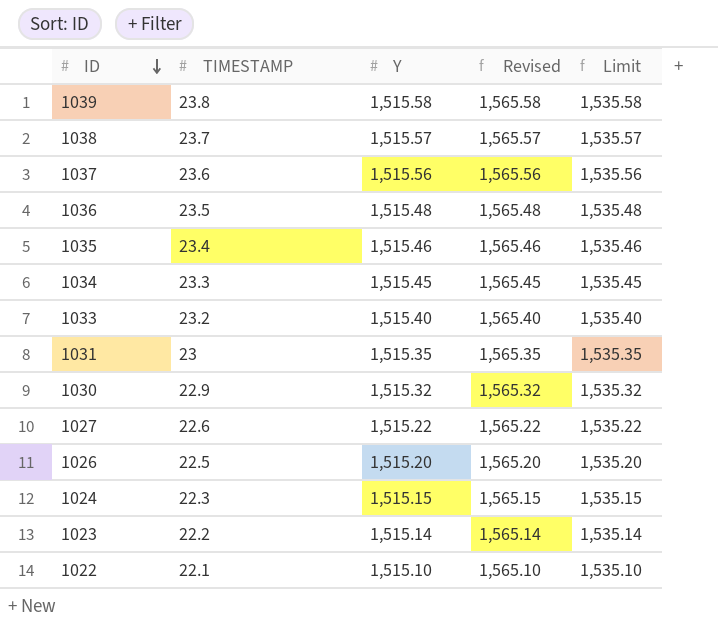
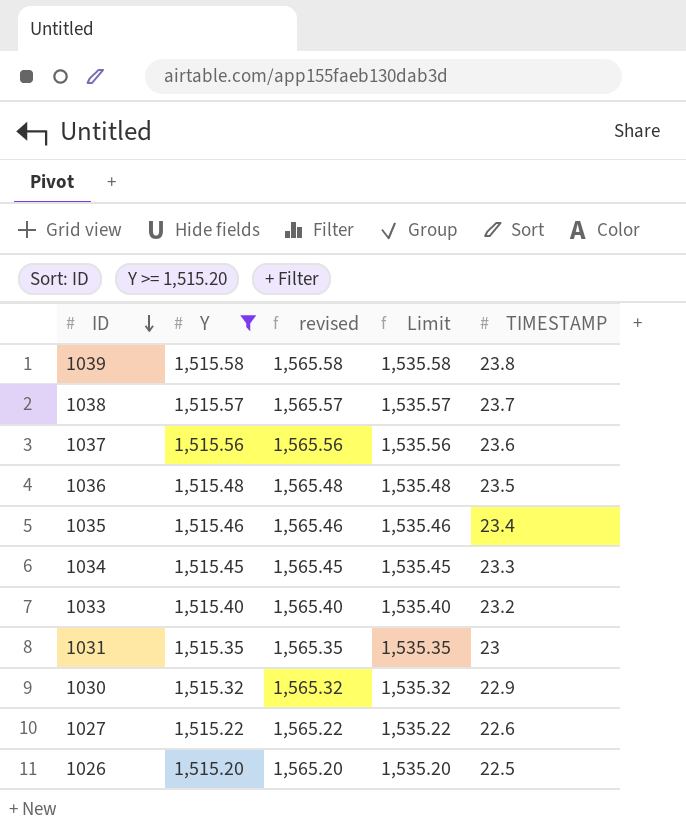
filter: none -> Y >= 1,515.20
column name: Revised -> revised
column TIMESTAMP | position: 2 -> 5

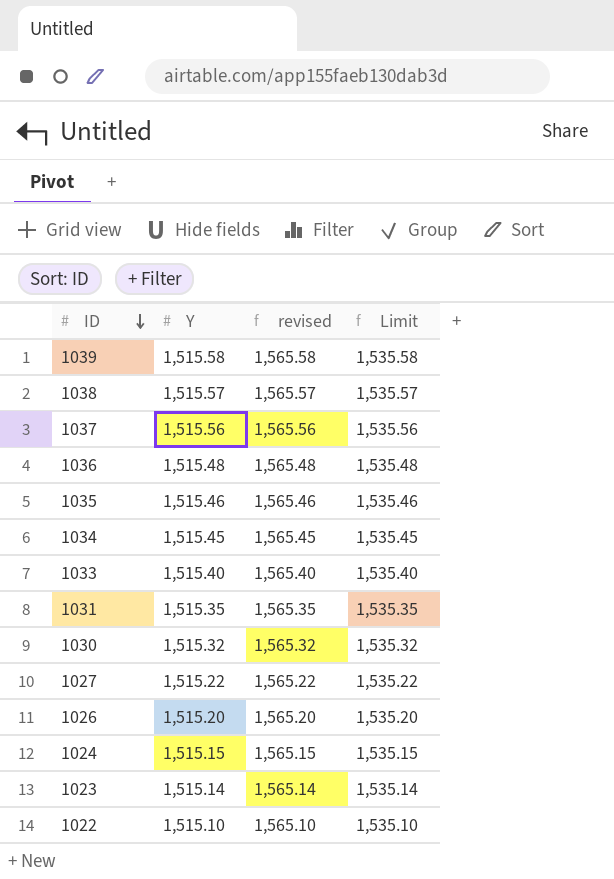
filter: Y >= 1,515.20 -> none
column TIMESTAMP | position: 5 -> none

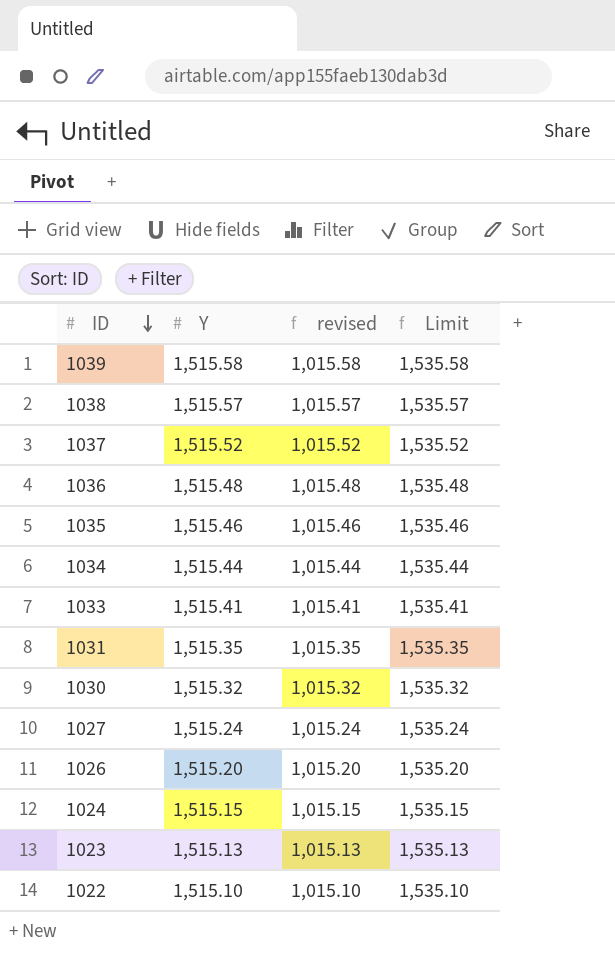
column revised | formula: [Y] + 50 -> [Y] - 500
1037 | Y: 1,515.56 -> 1,515.52
1037 | Limit: 1,535.56 -> 1,535.52
1034 | Y: 1,515.45 -> 1,515.44
1034 | Limit: 1,535.45 -> 1,535.44
1033 | Y: 1,515.40 -> 1,515.41
1033 | Limit: 1,535.40 -> 1,535.41
1027 | Y: 1,515.22 -> 1,515.24
1027 | Limit: 1,535.22 -> 1,535.24
1023 | Y: 1,515.14 -> 1,515.13
1023 | Limit: 1,535.14 -> 1,535.13

